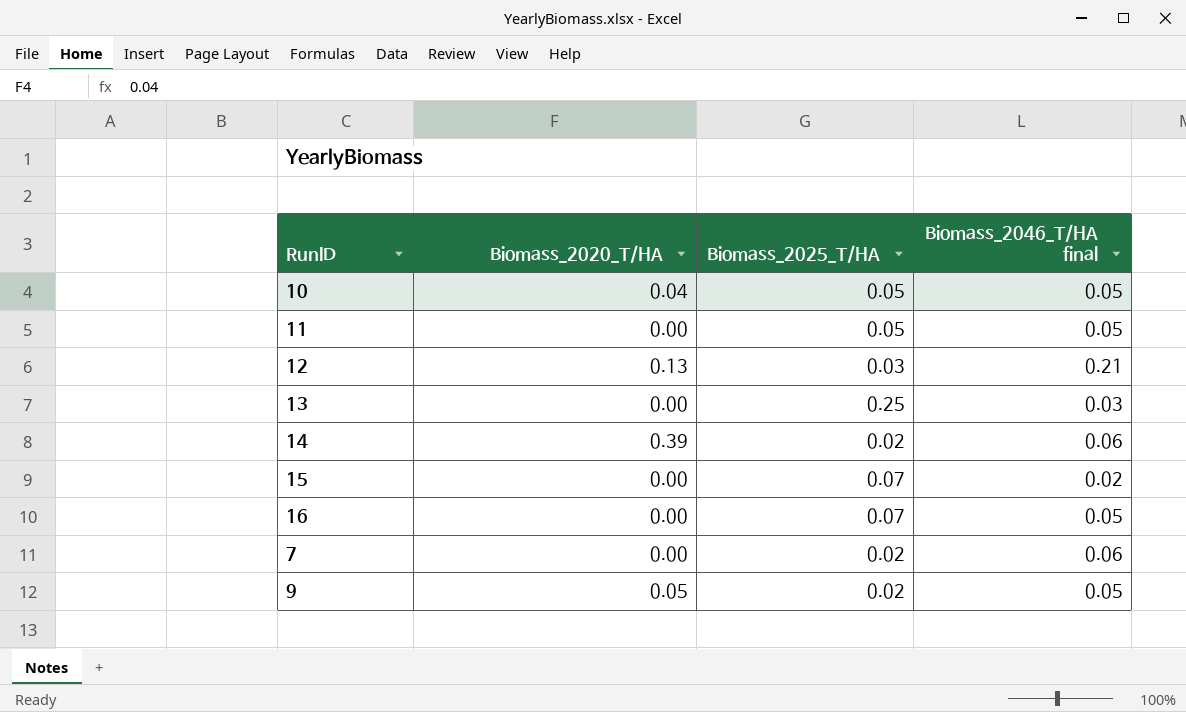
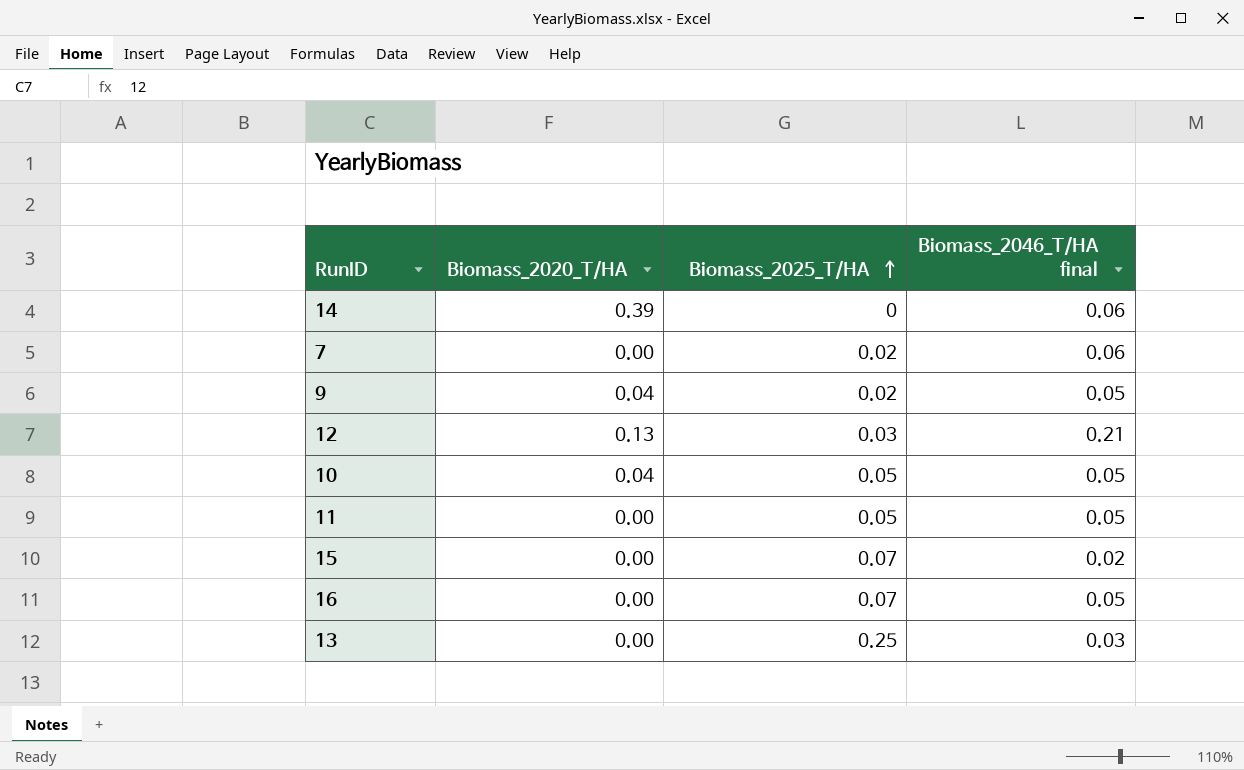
row order: none -> Biomass_2025_T/HA ascending
14 | Biomass_2025_T/HA: 0.02 -> 0
9 | Biomass_2020_T/HA: 0.05 -> 0.04

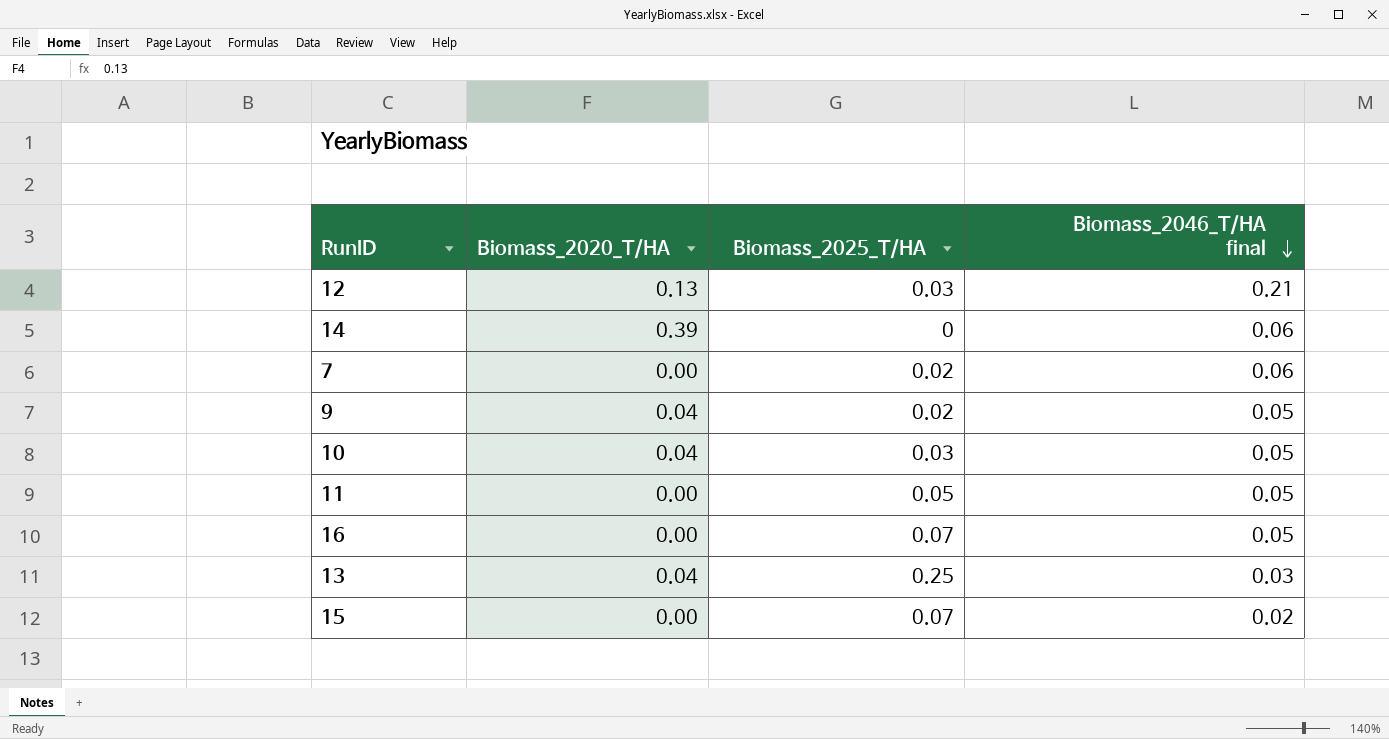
row order: Biomass_2025_T/HA ascending -> Biomass_2046_T/HA final descending
10 | Biomass_2025_T/HA: 0.05 -> 0.03
13 | Biomass_2020_T/HA: 0.00 -> 0.04

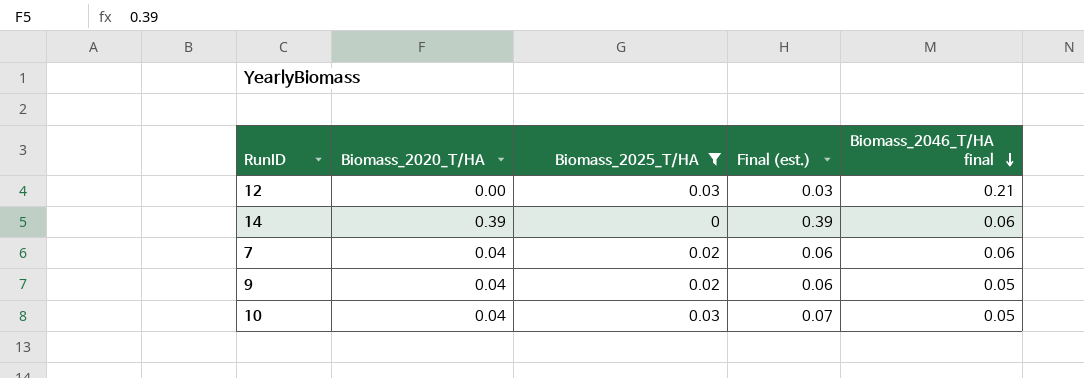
filter: none -> Biomass_2025_T/HA <= 0.03
column Final (est.) | formula: none -> [Biomass_2020_T/HA] + [Biomass_2025_T/HA]
12 | Biomass_2020_T/HA: 0.13 -> 0.00
7 | Biomass_2020_T/HA: 0.00 -> 0.04

